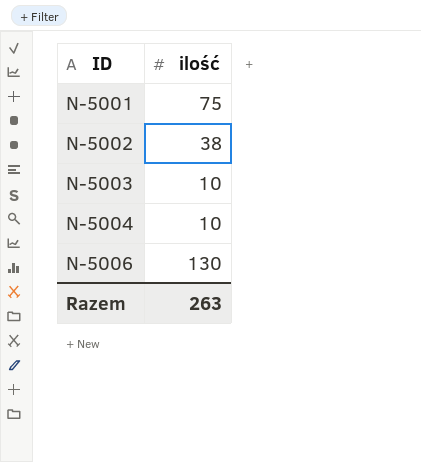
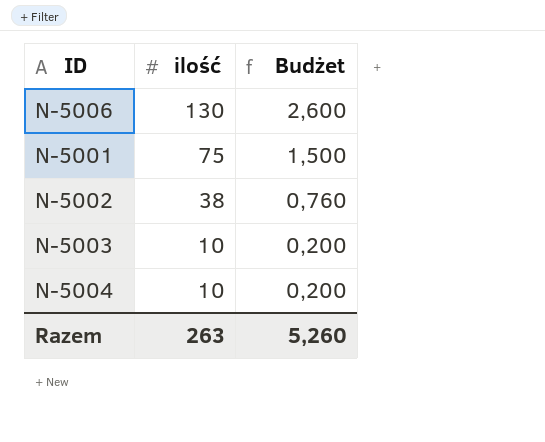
row order: ID ascending -> ilość descending
column Budżet | formula: none -> [ilość] * 0,02

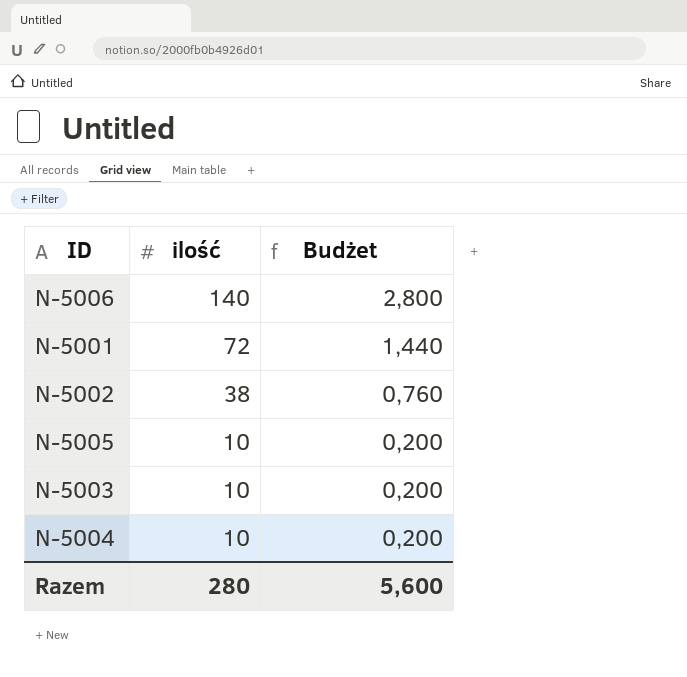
N-5006 | ilość: 130 -> 140
N-5006 | Budżet: 2,600 -> 2,800
N-5001 | ilość: 75 -> 72
N-5001 | Budżet: 1,500 -> 1,440
row N-5005: none -> 10 | 0,200
Razem | ilość: 263 -> 280
Razem | Budżet: 5,260 -> 5,600

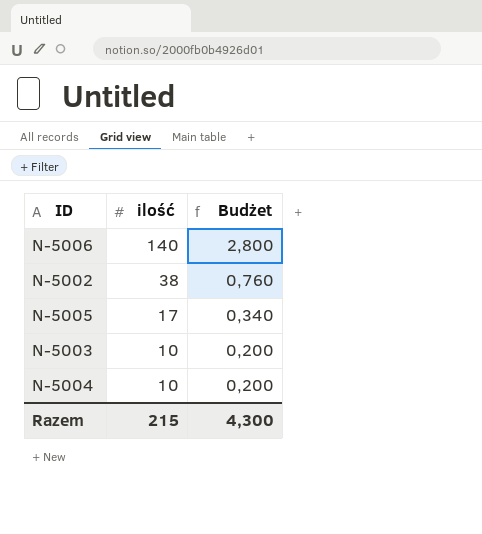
row N-5001: 72 | 1,440 -> none
N-5005 | ilość: 10 -> 17
N-5005 | Budżet: 0,200 -> 0,340
Razem | ilość: 280 -> 215
Razem | Budżet: 5,600 -> 4,300

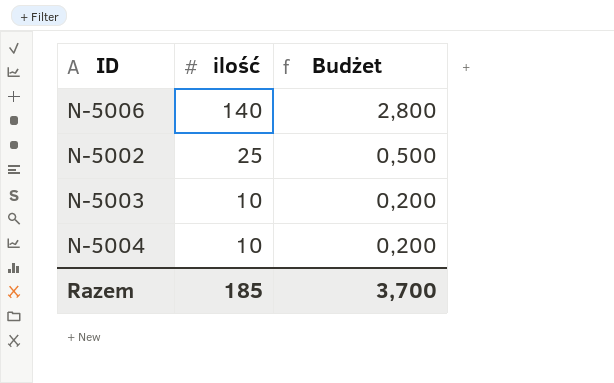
row N-5005: 17 | 0,340 -> none
N-5002 | ilość: 38 -> 25
N-5002 | Budżet: 0,760 -> 0,500
Razem | ilość: 215 -> 185
Razem | Budżet: 4,300 -> 3,700

